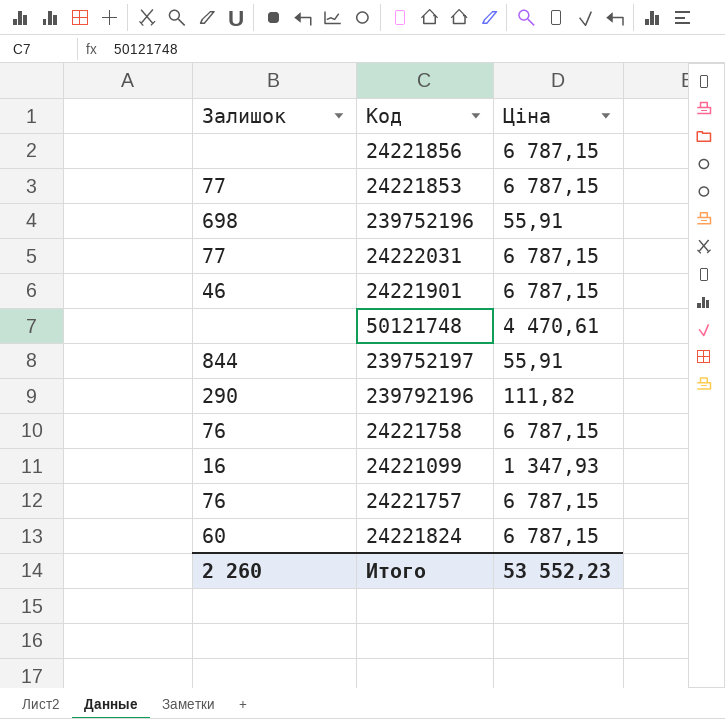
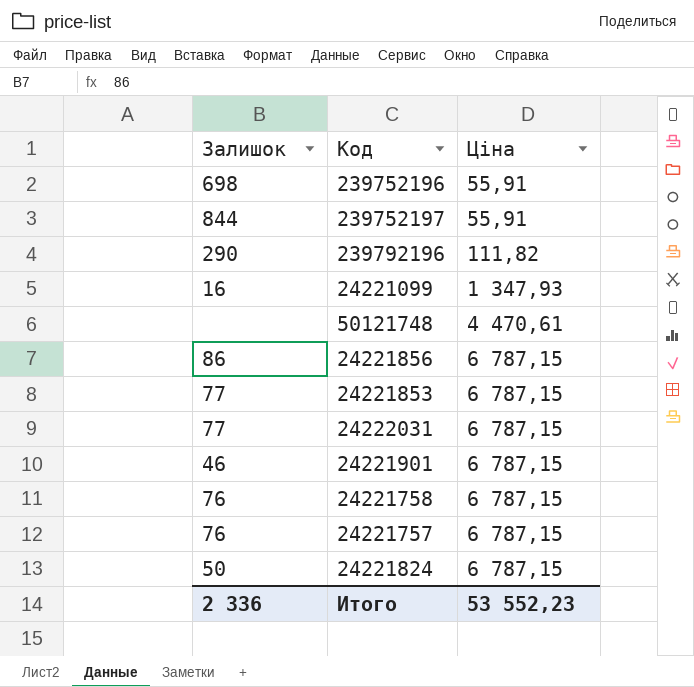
row order: none -> Ціна ascending
24221856 | Залишок: none -> 86
24221824 | Залишок: 60 -> 50
Итого | Залишок: 2 260 -> 2 336

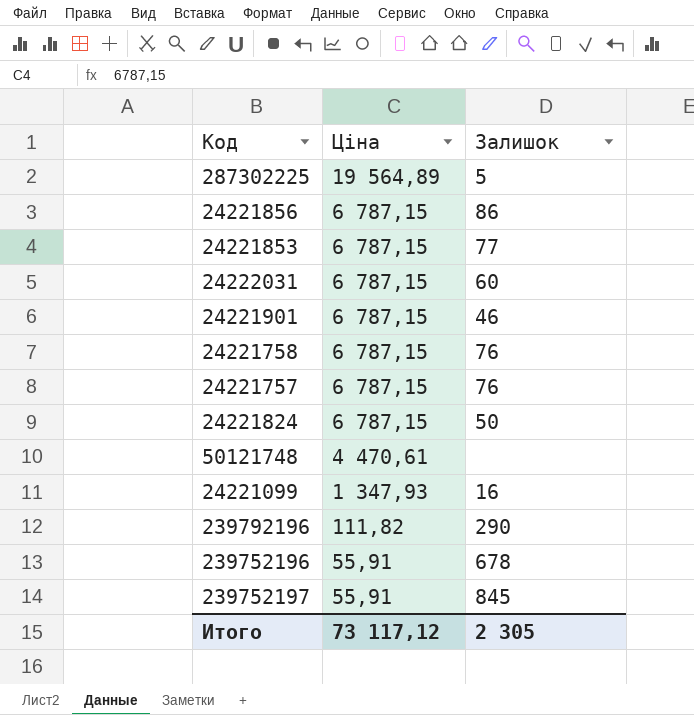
row order: Ціна ascending -> Ціна descending
column Залишок | position: 1 -> 3
row 287302225: none -> 19 564,89 | 5
24222031 | Залишок: 77 -> 60
239752196 | Залишок: 698 -> 678
239752197 | Залишок: 844 -> 845
Итого | Ціна: 53 552,23 -> 73 117,12
Итого | Залишок: 2 336 -> 2 305

